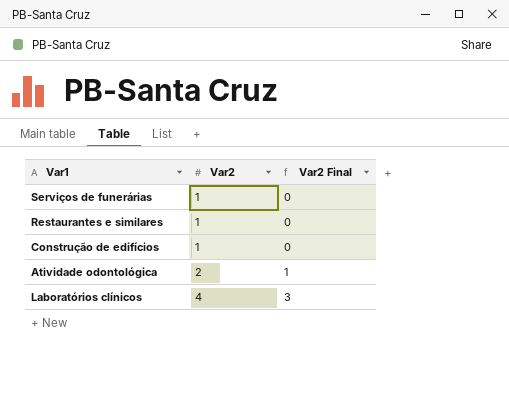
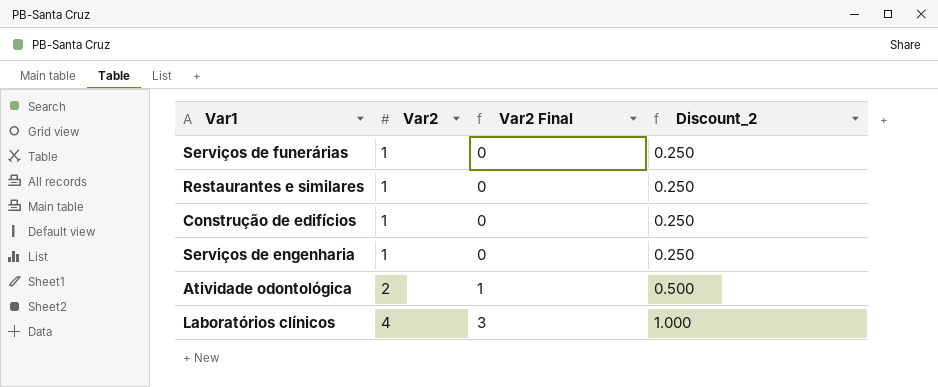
column Discount_2 | formula: none -> [Var2] * 0.25
row Serviços de engenharia: none -> 1 | 0 | 0.250

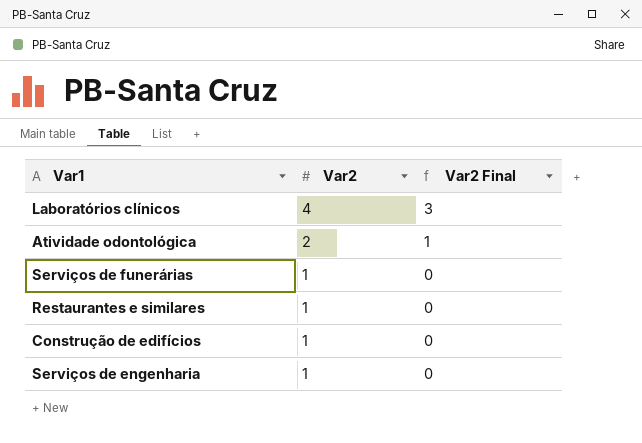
row order: Var2 ascending -> Var2 descending
column Discount_2 | formula: [Var2] * 0.25 -> none

